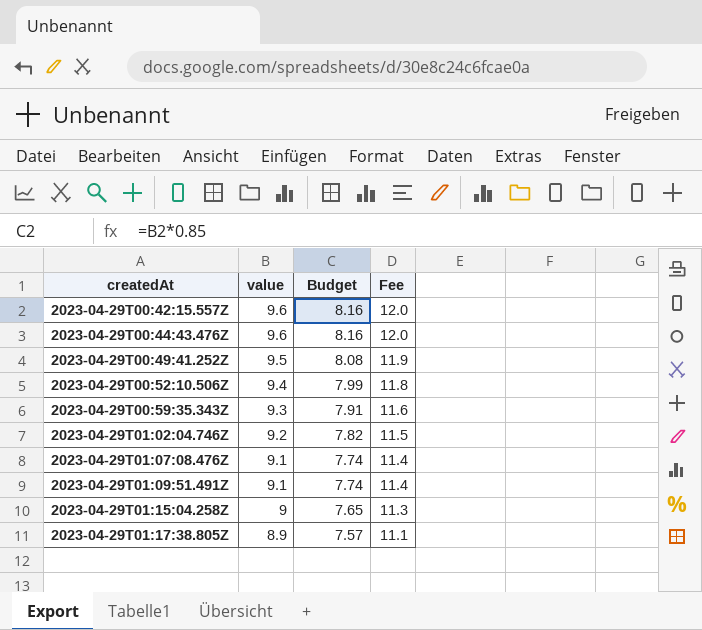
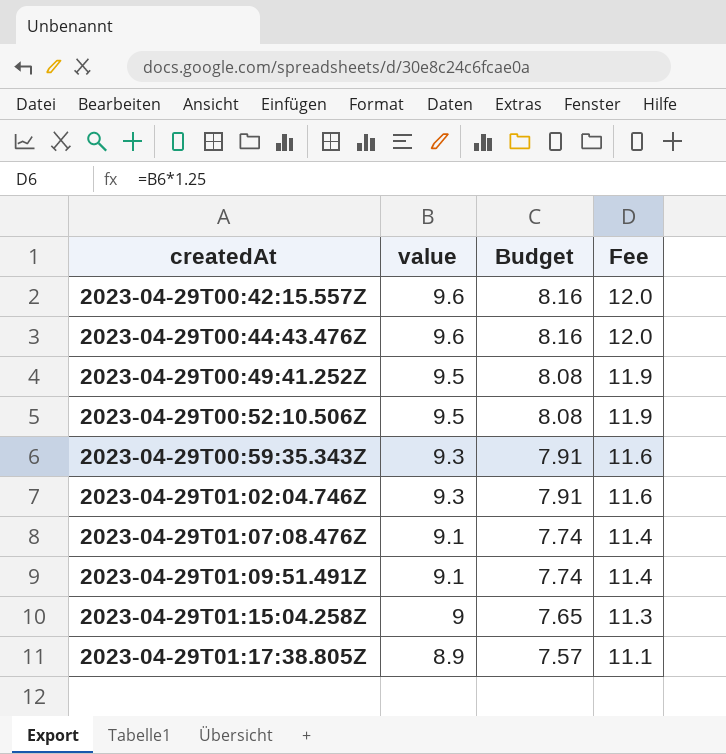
2023-04-29T00:52:10.506Z | value: 9.4 -> 9.5
2023-04-29T00:52:10.506Z | Budget: 7.99 -> 8.08
2023-04-29T00:52:10.506Z | Fee: 11.8 -> 11.9
2023-04-29T01:02:04.746Z | value: 9.2 -> 9.3
2023-04-29T01:02:04.746Z | Budget: 7.82 -> 7.91
2023-04-29T01:02:04.746Z | Fee: 11.5 -> 11.6

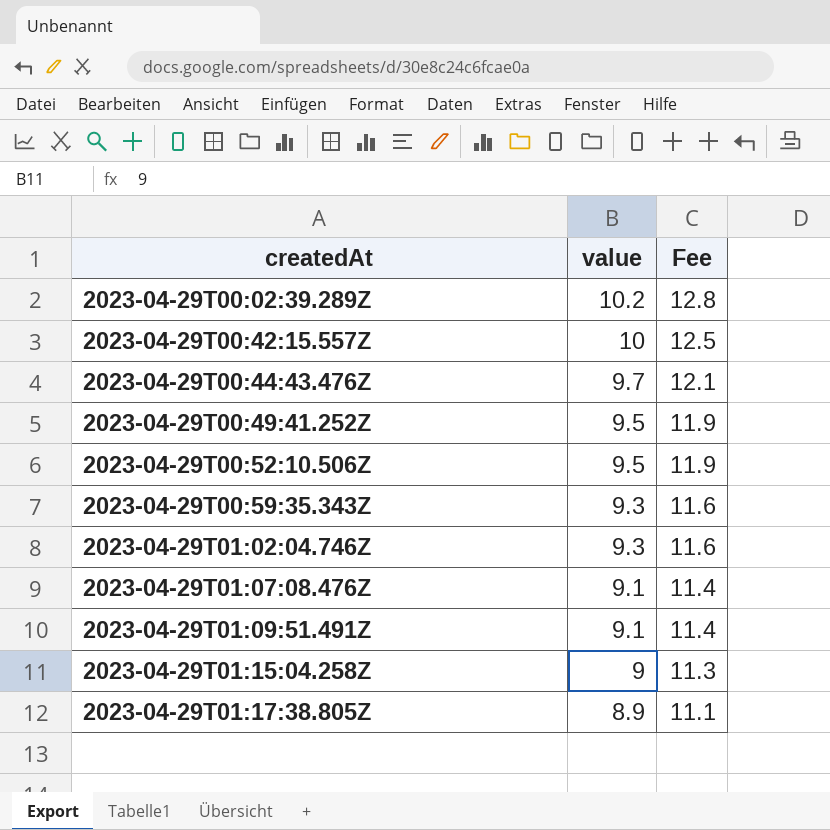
column Budget | formula: [value] * 0.85 -> none
row 2023-04-29T00:02:39.289Z: none -> 10.2 | 12.8
2023-04-29T00:42:15.557Z | value: 9.6 -> 10
2023-04-29T00:42:15.557Z | Fee: 12.0 -> 12.5
2023-04-29T00:44:43.476Z | value: 9.6 -> 9.7
2023-04-29T00:44:43.476Z | Fee: 12.0 -> 12.1

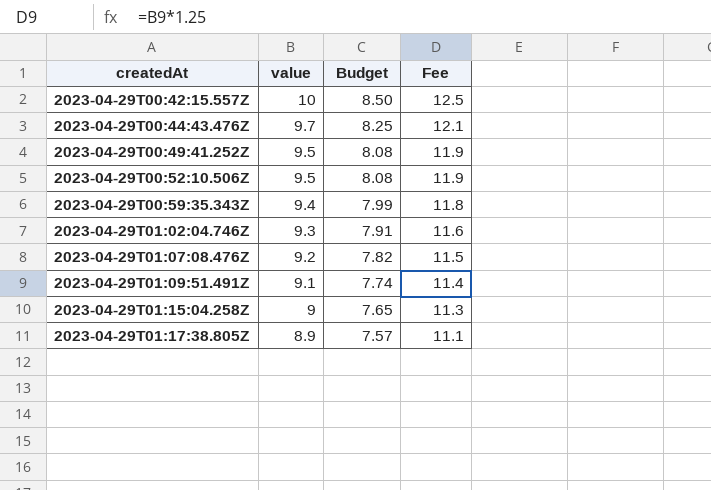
column Budget | formula: none -> [value] * 0.85
row 2023-04-29T00:02:39.289Z: 10.2 | 12.8 -> none
2023-04-29T00:59:35.343Z | value: 9.3 -> 9.4
2023-04-29T00:59:35.343Z | Fee: 11.6 -> 11.8
2023-04-29T01:07:08.476Z | value: 9.1 -> 9.2
2023-04-29T01:07:08.476Z | Fee: 11.4 -> 11.5

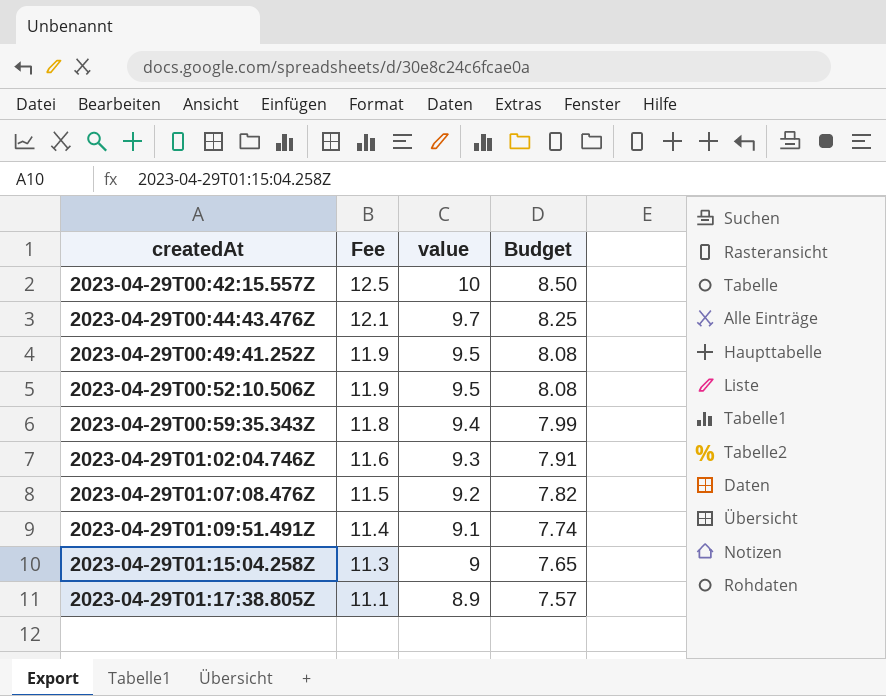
column Fee | position: 4 -> 2

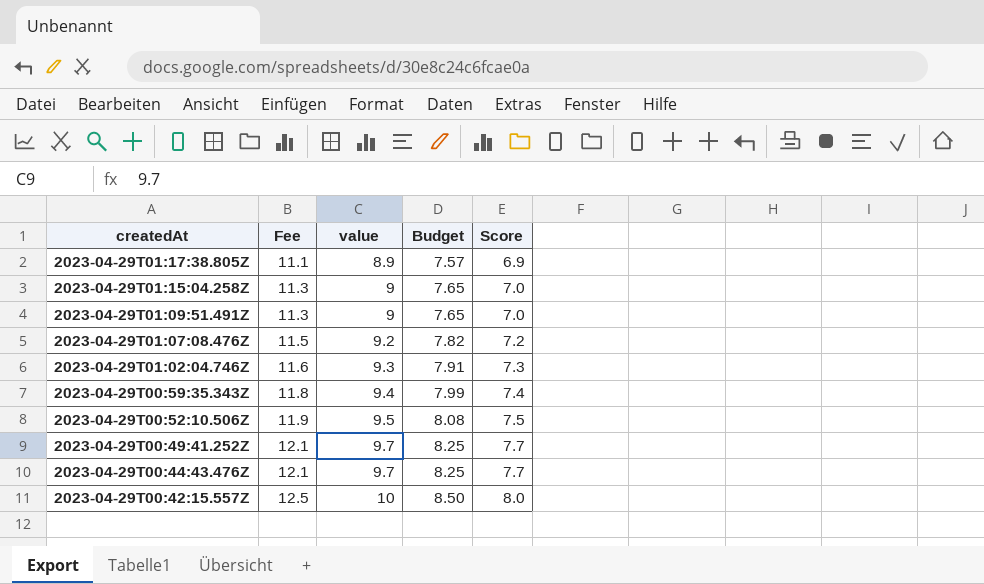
row order: createdAt ascending -> createdAt descending
column Score | formula: none -> [value] - 2
2023-04-29T01:09:51.491Z | Fee: 11.4 -> 11.3
2023-04-29T01:09:51.491Z | value: 9.1 -> 9
2023-04-29T01:09:51.491Z | Budget: 7.74 -> 7.65
2023-04-29T00:49:41.252Z | Fee: 11.9 -> 12.1
2023-04-29T00:49:41.252Z | value: 9.5 -> 9.7
2023-04-29T00:49:41.252Z | Budget: 8.08 -> 8.25

